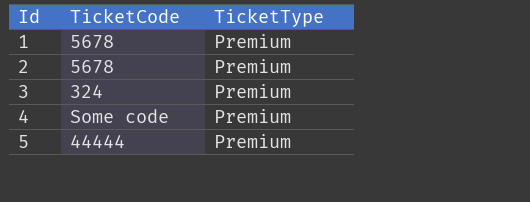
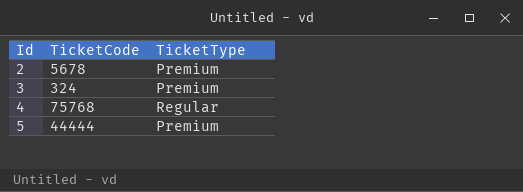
row 1: 5678 | Premium -> none
4 | TicketCode: Some code -> 75768
4 | TicketType: Premium -> Regular

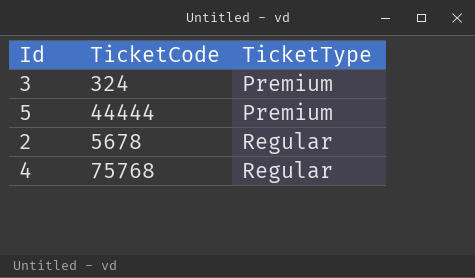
row order: Id ascending -> TicketType ascending
2 | TicketType: Premium -> Regular

